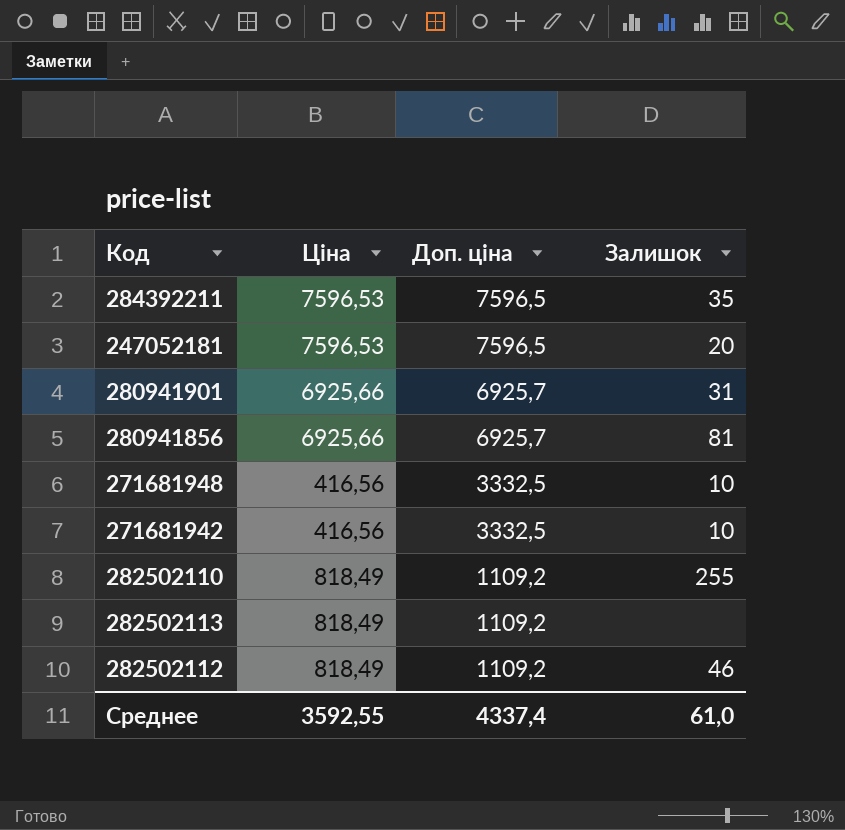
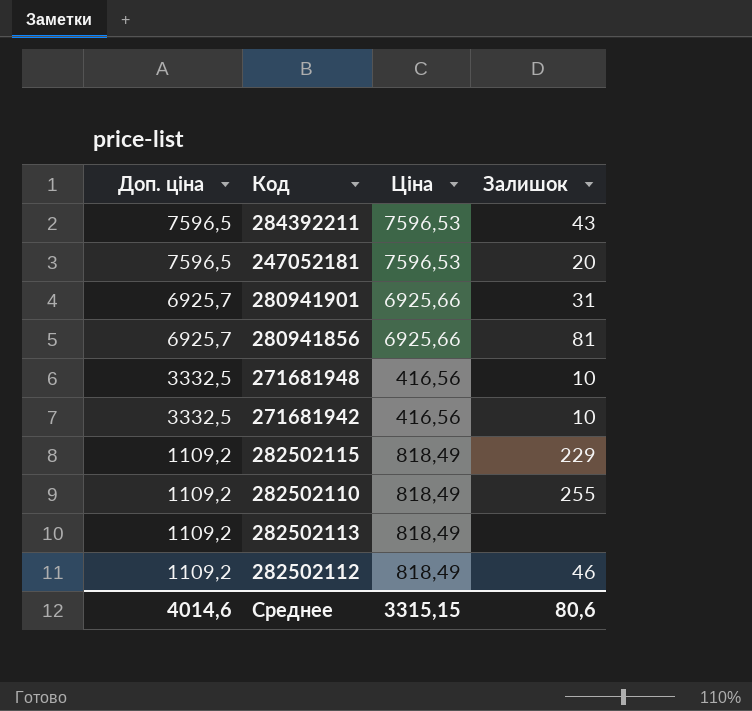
column Доп. ціна | position: 3 -> 1
284392211 | Залишок: 35 -> 43
row 282502115: none -> 1109,2 | 818,49 | 229
Среднее | Доп. ціна: 4337,4 -> 4014,6
Среднее | Ціна: 3592,55 -> 3315,15
Среднее | Залишок: 61,0 -> 80,6

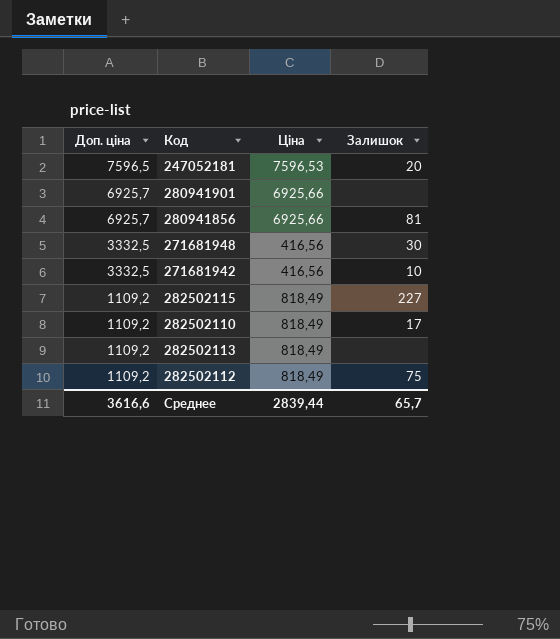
row 284392211: 7596,5 | 7596,53 | 43 -> none
280941901 | Залишок: 31 -> none
271681948 | Залишок: 10 -> 30
282502115 | Залишок: 229 -> 227
282502110 | Залишок: 255 -> 17
282502112 | Залишок: 46 -> 75
Среднее | Доп. ціна: 4014,6 -> 3616,6
Среднее | Ціна: 3315,15 -> 2839,44
Среднее | Залишок: 80,6 -> 65,7

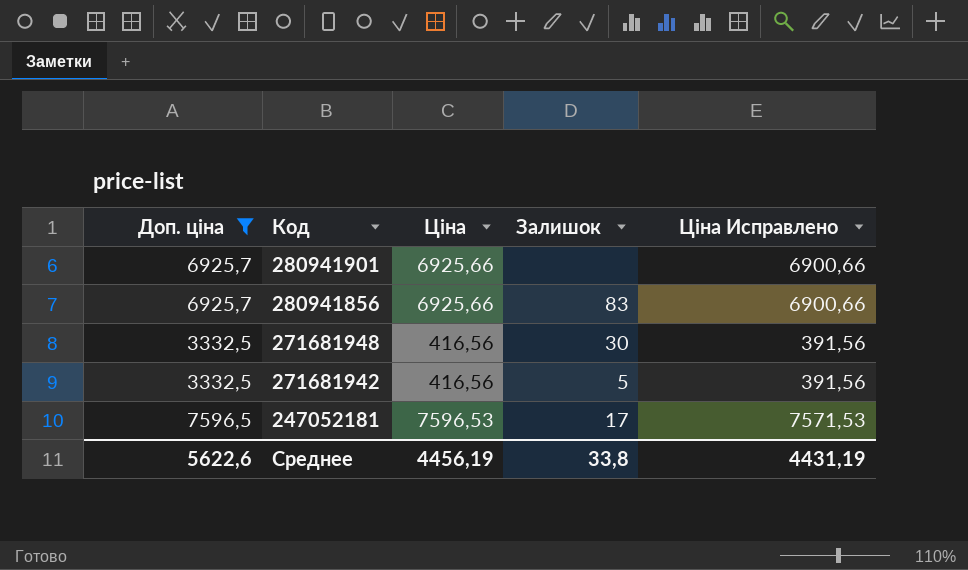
filter: none -> Доп. ціна != 1109,2
row order: Доп. ціна descending -> Код descending
column Ціна Исправлено | formula: none -> [Ціна] - 25
280941856 | Залишок: 81 -> 83
271681942 | Залишок: 10 -> 5
247052181 | Залишок: 20 -> 17
Среднее | Доп. ціна: 3616,6 -> 5622,6
Среднее | Ціна: 2839,44 -> 4456,19
Среднее | Залишок: 65,7 -> 33,8

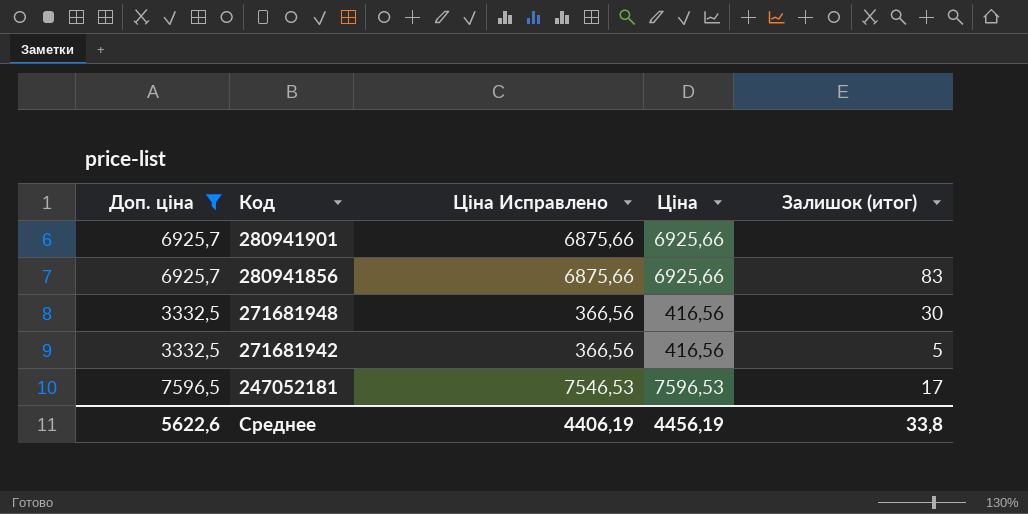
column Ціна Исправлено | formula: [Ціна] - 25 -> [Ціна] - 50
column Ціна Исправлено | position: 5 -> 3
column name: Залишок -> Залишок (итог)
Среднее | Ціна Исправлено: 4431,19 -> 4406,19

